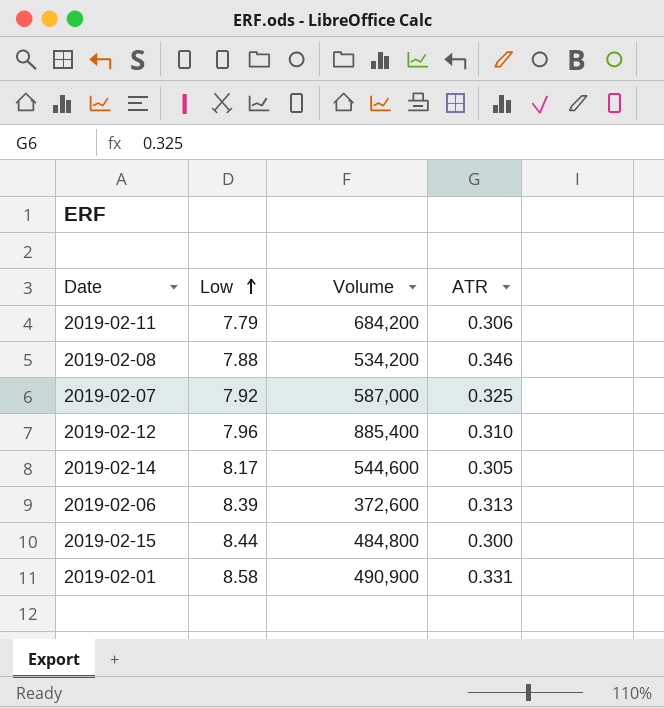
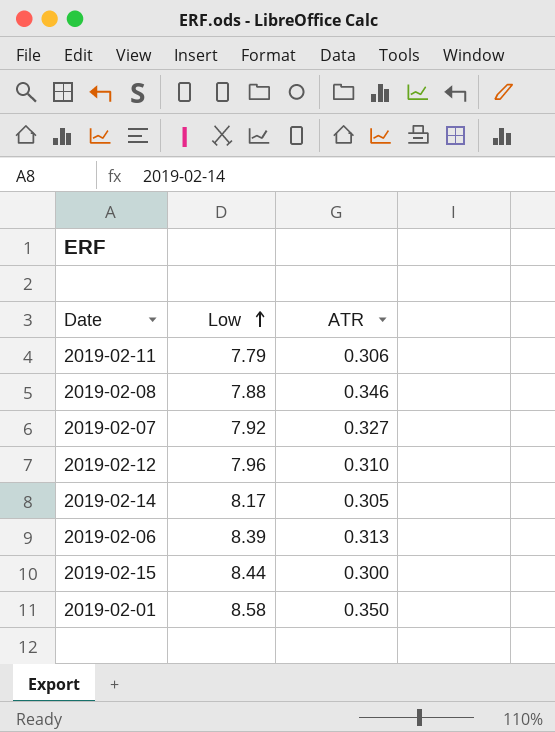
column Volume | position: 3 -> none
2019-02-07 | ATR: 0.325 -> 0.327
2019-02-01 | ATR: 0.331 -> 0.350

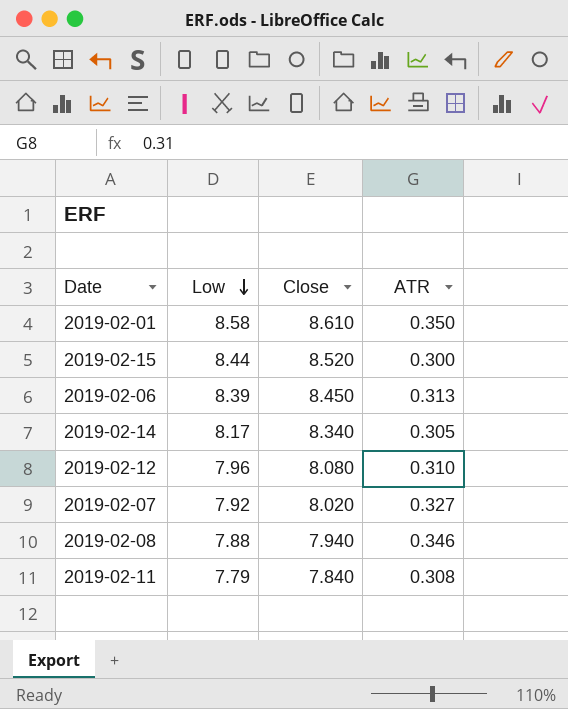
row order: Low ascending -> Low descending
column Close | position: none -> 3
2019-02-11 | ATR: 0.306 -> 0.308

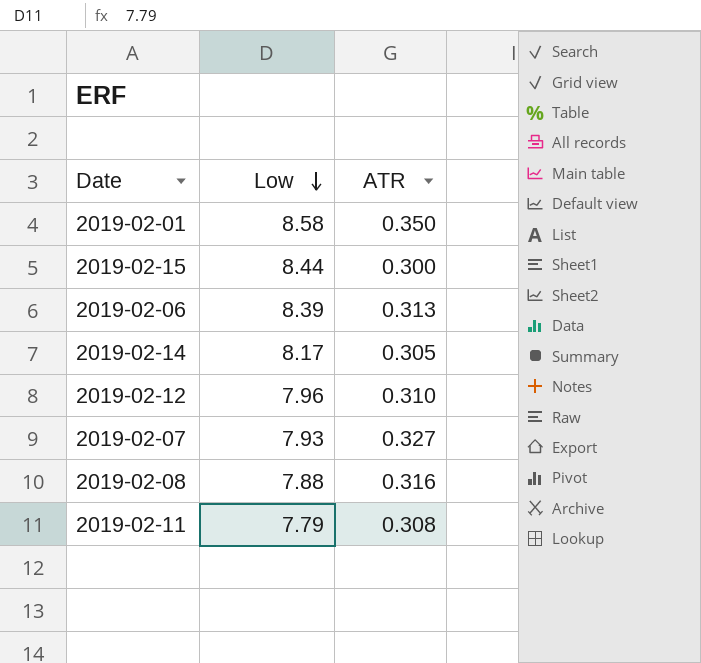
column Close | position: 3 -> none
2019-02-07 | Low: 7.92 -> 7.93
2019-02-08 | ATR: 0.346 -> 0.316

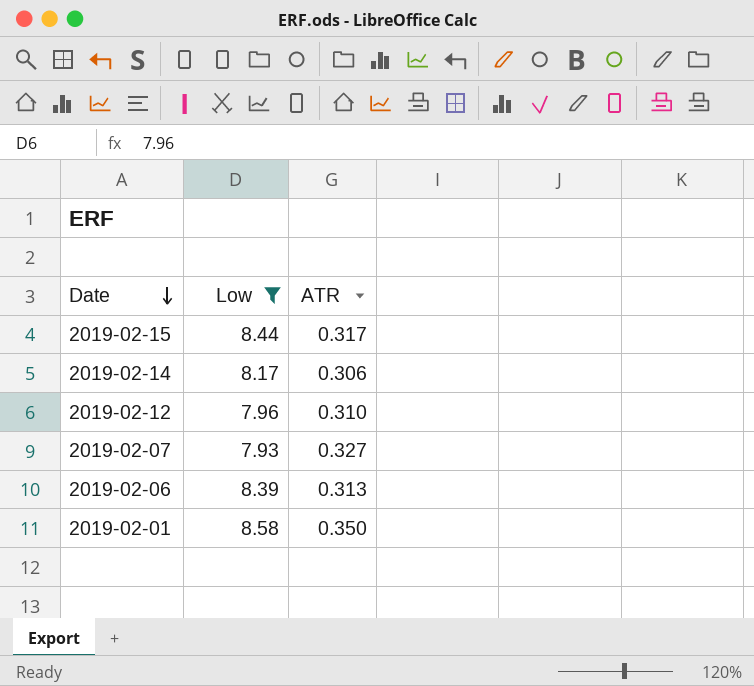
filter: none -> Low >= 7.93
row order: Low descending -> Date descending
2019-02-15 | ATR: 0.300 -> 0.317
2019-02-14 | ATR: 0.305 -> 0.306

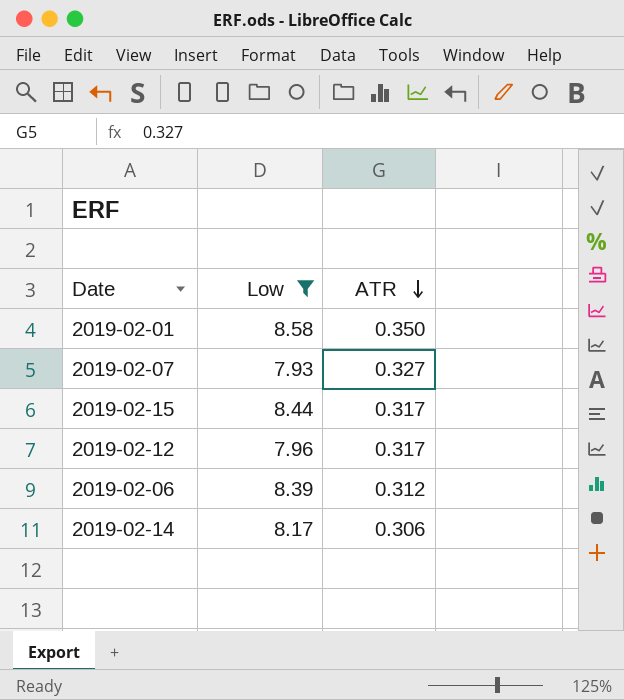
row order: Date descending -> ATR descending
2019-02-12 | ATR: 0.310 -> 0.317
2019-02-06 | ATR: 0.313 -> 0.312

